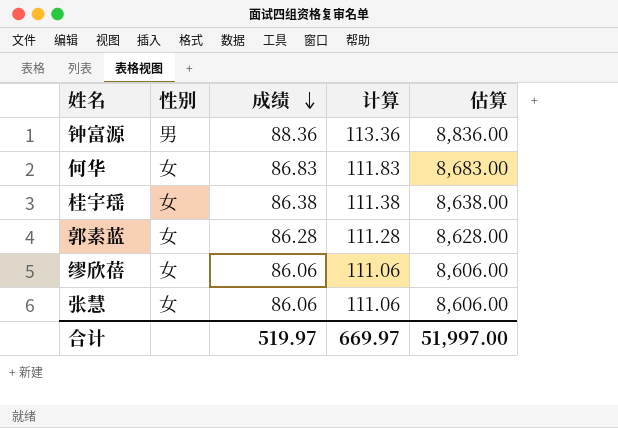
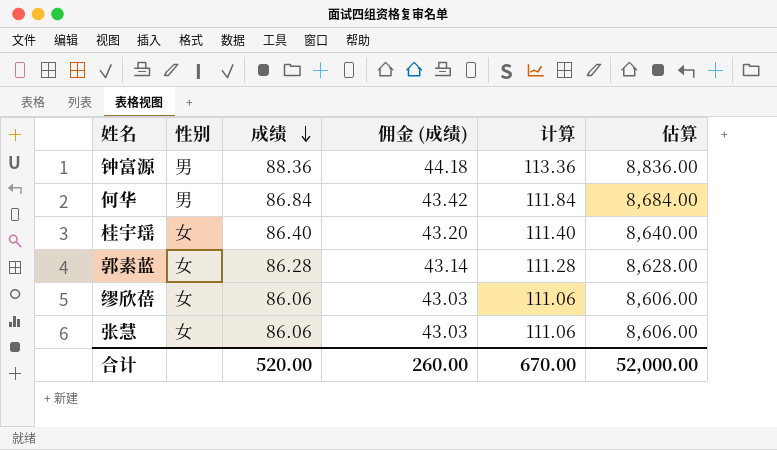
column 佣金 (成绩) | formula: none -> [成绩] * 0.5
何华 | 性别: 女 -> 男
何华 | 成绩: 86.83 -> 86.84
何华 | 计算: 111.83 -> 111.84
何华 | 估算: 8,683.00 -> 8,684.00
桂宇瑶 | 成绩: 86.38 -> 86.40
桂宇瑶 | 计算: 111.38 -> 111.40
桂宇瑶 | 估算: 8,638.00 -> 8,640.00
合计 | 成绩: 519.97 -> 520.00
合计 | 计算: 669.97 -> 670.00
合计 | 估算: 51,997.00 -> 52,000.00

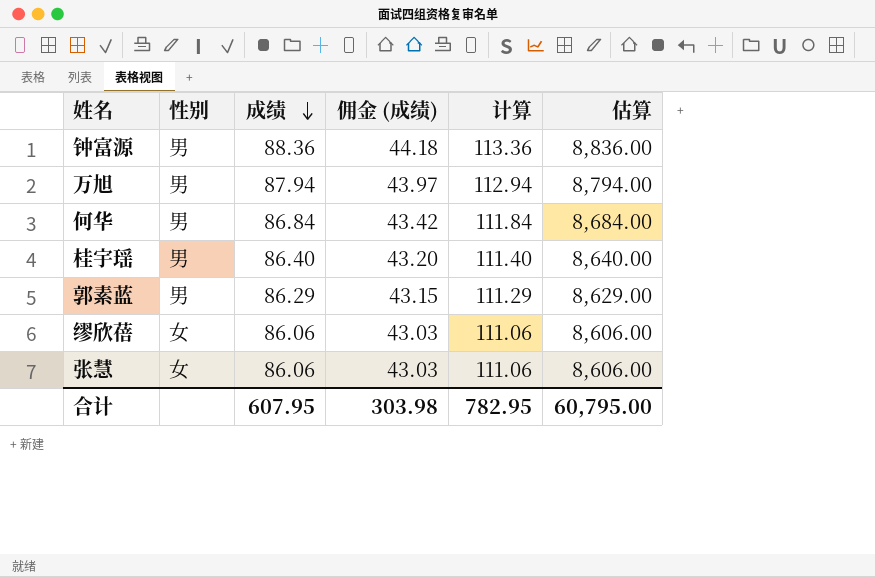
row 万旭: none -> 男 | 87.94 | 43.97 | 112.94 | 8,794.00
桂宇瑶 | 性别: 女 -> 男
郭素蓝 | 性别: 女 -> 男
郭素蓝 | 成绩: 86.28 -> 86.29
郭素蓝 | 佣金 (成绩): 43.14 -> 43.15
郭素蓝 | 计算: 111.28 -> 111.29
郭素蓝 | 估算: 8,628.00 -> 8,629.00
合计 | 成绩: 520.00 -> 607.95
合计 | 佣金 (成绩): 260.00 -> 303.98
合计 | 计算: 670.00 -> 782.95
合计 | 估算: 52,000.00 -> 60,795.00

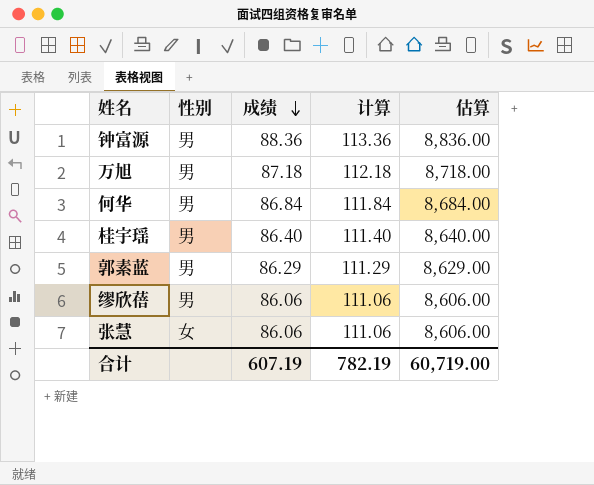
column 佣金 (成绩) | formula: [成绩] * 0.5 -> none
万旭 | 成绩: 87.94 -> 87.18
万旭 | 计算: 112.94 -> 112.18
万旭 | 估算: 8,794.00 -> 8,718.00
缪欣蓓 | 性别: 女 -> 男
合计 | 成绩: 607.95 -> 607.19
合计 | 计算: 782.95 -> 782.19
合计 | 估算: 60,795.00 -> 60,719.00

